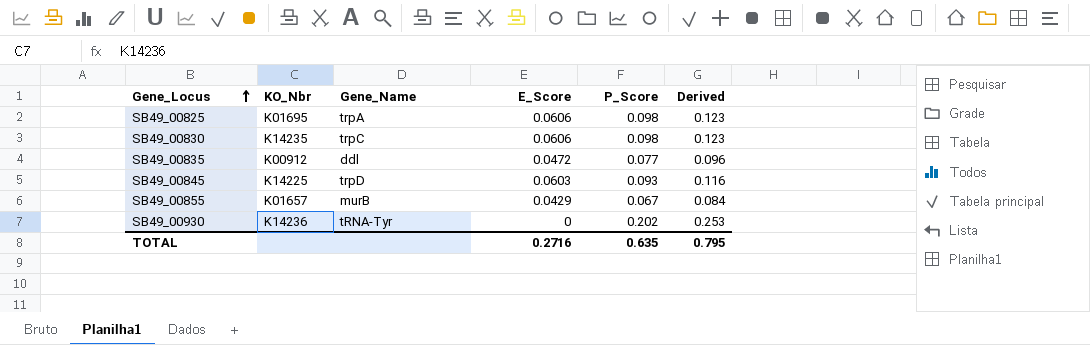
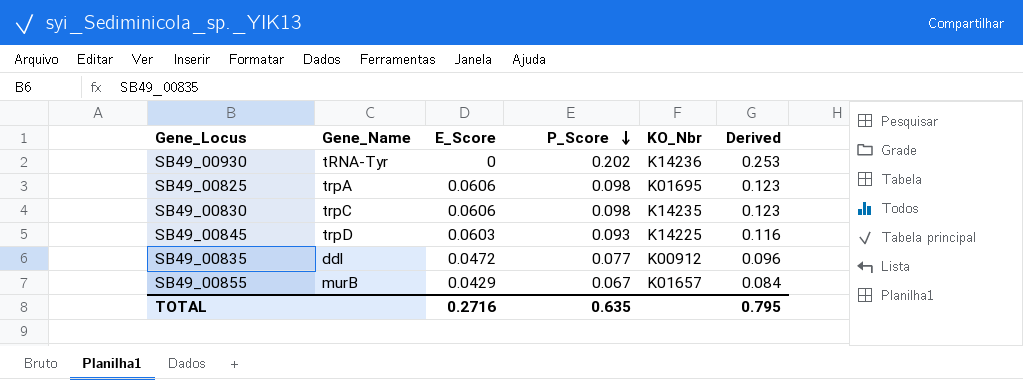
row order: Gene_Locus ascending -> P_Score descending
column KO_Nbr | position: 2 -> 5

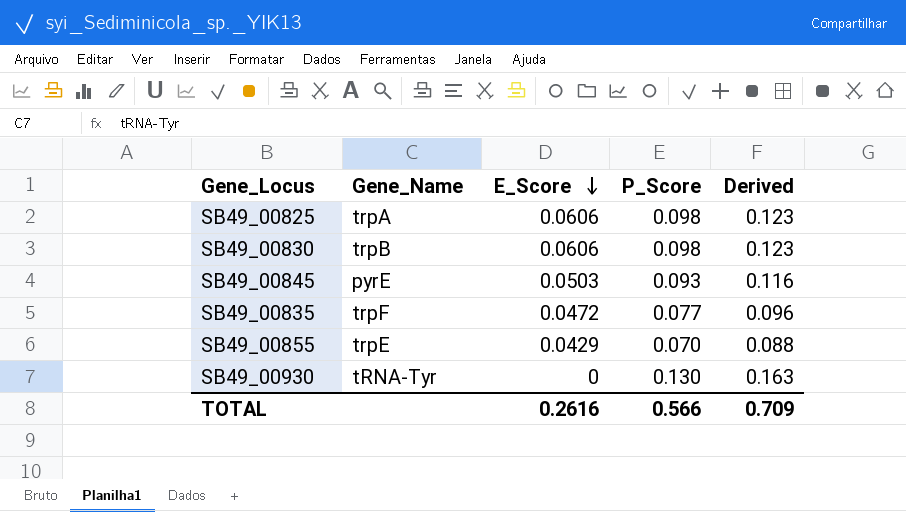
row order: P_Score descending -> E_Score descending
column KO_Nbr | position: 5 -> none
SB49_00830 | Gene_Name: trpC -> trpB
SB49_00845 | Gene_Name: trpD -> pyrE
SB49_00845 | E_Score: 0.0603 -> 0.0503
SB49_00835 | Gene_Name: ddl -> trpF
SB49_00855 | Gene_Name: murB -> trpE
SB49_00855 | P_Score: 0.067 -> 0.070
SB49_00855 | Derived: 0.084 -> 0.088
SB49_00930 | P_Score: 0.202 -> 0.130
SB49_00930 | Derived: 0.253 -> 0.163
TOTAL | E_Score: 0.2716 -> 0.2616
TOTAL | P_Score: 0.635 -> 0.566
TOTAL | Derived: 0.795 -> 0.709

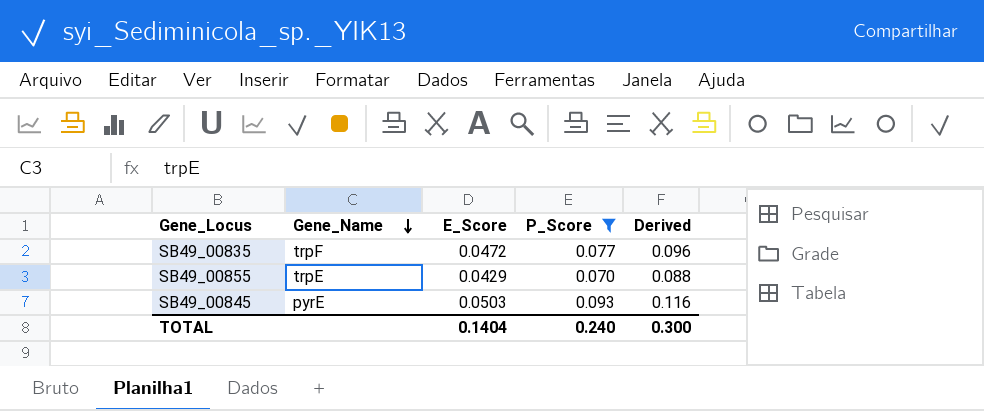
filter: none -> P_Score <= 0.093
row order: E_Score descending -> Gene_Name descending
TOTAL | E_Score: 0.2616 -> 0.1404
TOTAL | P_Score: 0.566 -> 0.240
TOTAL | Derived: 0.709 -> 0.300

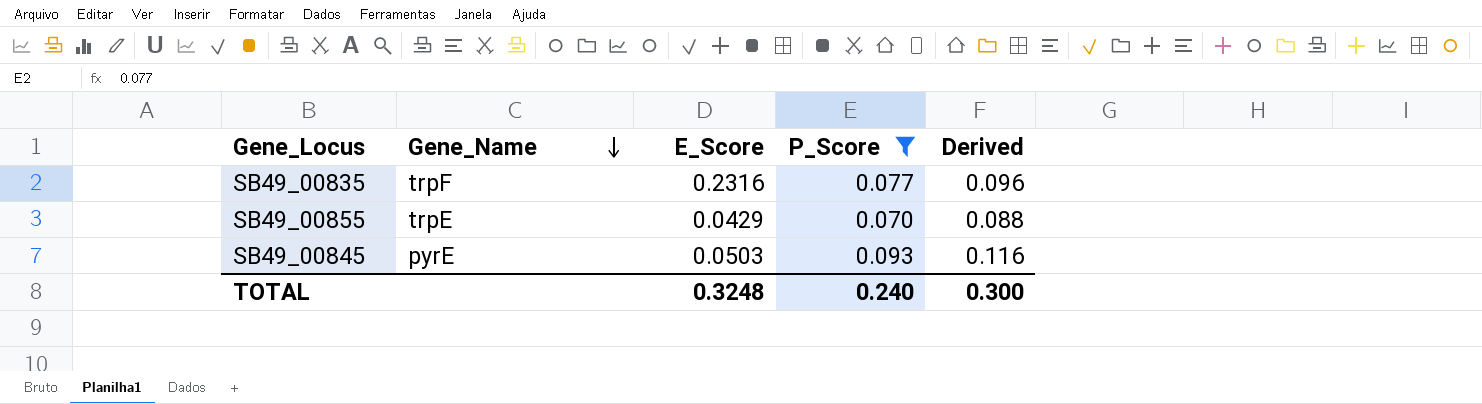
SB49_00835 | E_Score: 0.0472 -> 0.2316
TOTAL | E_Score: 0.1404 -> 0.3248

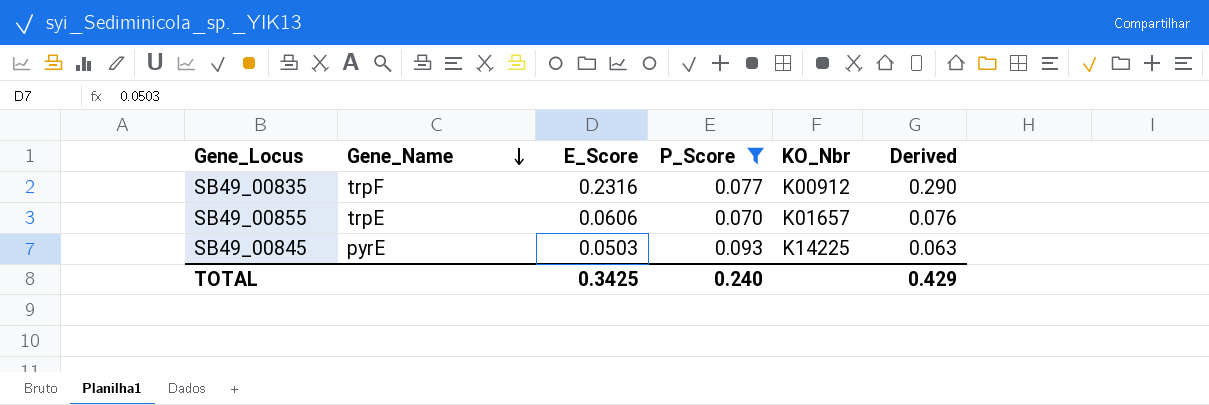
column KO_Nbr | position: none -> 5
column Derived | formula: [P_Score] * 1.25 -> [E_Score] * 1.25
SB49_00855 | E_Score: 0.0429 -> 0.0606
TOTAL | E_Score: 0.3248 -> 0.3425
TOTAL | Derived: 0.300 -> 0.429

